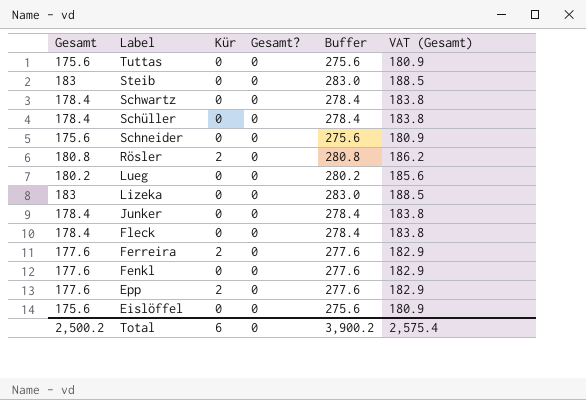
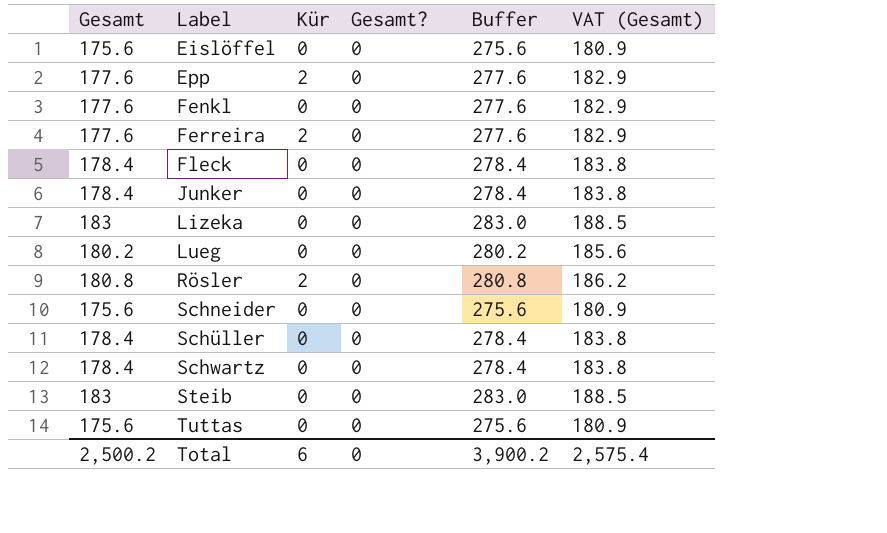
row order: Label descending -> Label ascending

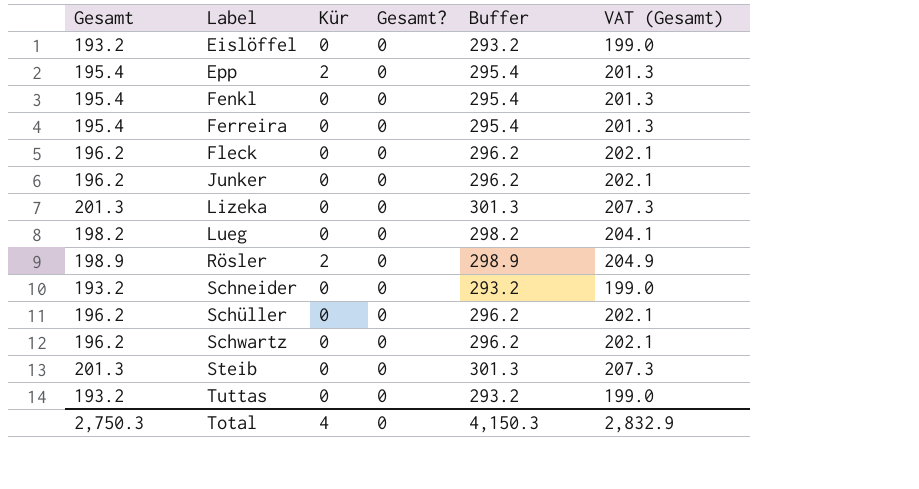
Eislöffel | Gesamt: 175.6 -> 193.2
Eislöffel | Buffer: 275.6 -> 293.2
Eislöffel | VAT (Gesamt): 180.9 -> 199.0
Epp | Gesamt: 177.6 -> 195.4
Epp | Buffer: 277.6 -> 295.4
Epp | VAT (Gesamt): 182.9 -> 201.3
Fenkl | Gesamt: 177.6 -> 195.4
Fenkl | Buffer: 277.6 -> 295.4
Fenkl | VAT (Gesamt): 182.9 -> 201.3
Ferreira | Gesamt: 177.6 -> 195.4
Ferreira | Kür: 2 -> 0
Ferreira | Buffer: 277.6 -> 295.4
Ferreira | VAT (Gesamt): 182.9 -> 201.3
Fleck | Gesamt: 178.4 -> 196.2
Fleck | Buffer: 278.4 -> 296.2
Fleck | VAT (Gesamt): 183.8 -> 202.1
Junker | Gesamt: 178.4 -> 196.2
Junker | Buffer: 278.4 -> 296.2
Junker | VAT (Gesamt): 183.8 -> 202.1
Lizeka | Gesamt: 183 -> 201.3
Lizeka | Buffer: 283.0 -> 301.3
Lizeka | VAT (Gesamt): 188.5 -> 207.3
Lueg | Gesamt: 180.2 -> 198.2
Lueg | Buffer: 280.2 -> 298.2
Lueg | VAT (Gesamt): 185.6 -> 204.1
Rösler | Gesamt: 180.8 -> 198.9
Rösler | Buffer: 280.8 -> 298.9
Rösler | VAT (Gesamt): 186.2 -> 204.9
Schneider | Gesamt: 175.6 -> 193.2
Schneider | Buffer: 275.6 -> 293.2
Schneider | VAT (Gesamt): 180.9 -> 199.0
Schüller | Gesamt: 178.4 -> 196.2
Schüller | Buffer: 278.4 -> 296.2
Schüller | VAT (Gesamt): 183.8 -> 202.1
Schwartz | Gesamt: 178.4 -> 196.2
Schwartz | Buffer: 278.4 -> 296.2
Schwartz | VAT (Gesamt): 183.8 -> 202.1
Steib | Gesamt: 183 -> 201.3
Steib | Buffer: 283.0 -> 301.3
Steib | VAT (Gesamt): 188.5 -> 207.3
Tuttas | Gesamt: 175.6 -> 193.2
Tuttas | Buffer: 275.6 -> 293.2
Tuttas | VAT (Gesamt): 180.9 -> 199.0
Total | Gesamt: 2,500.2 -> 2,750.3
Total | Kür: 6 -> 4
Total | Buffer: 3,900.2 -> 4,150.3
Total | VAT (Gesamt): 2,575.4 -> 2,832.9

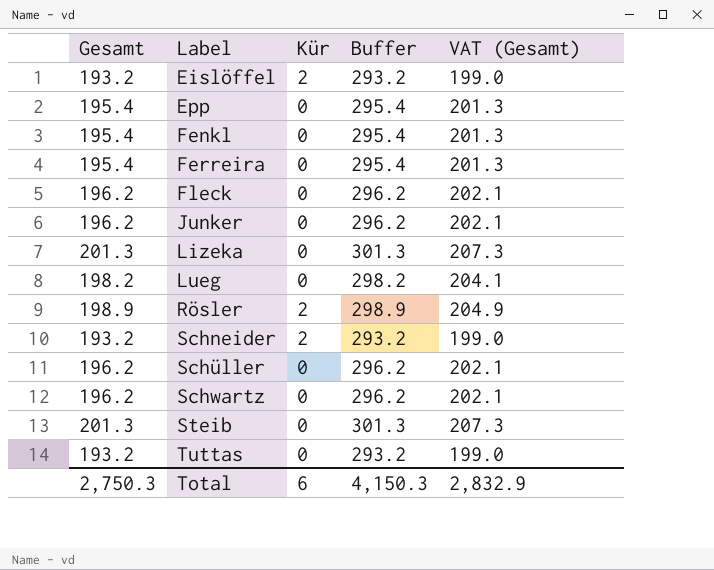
column Gesamt? | position: 4 -> none
Eislöffel | Kür: 0 -> 2
Epp | Kür: 2 -> 0
Schneider | Kür: 0 -> 2
Total | Kür: 4 -> 6

